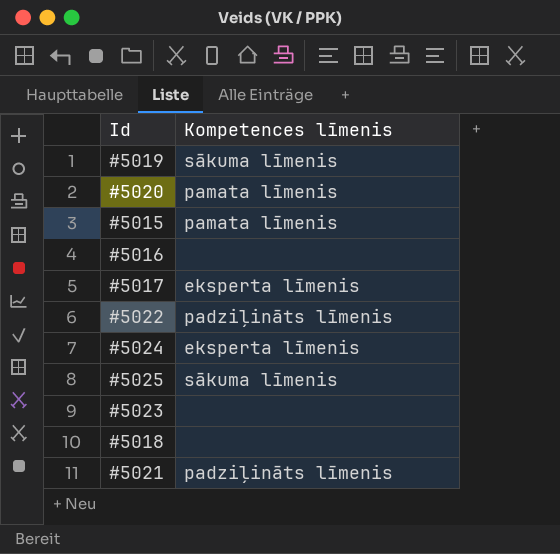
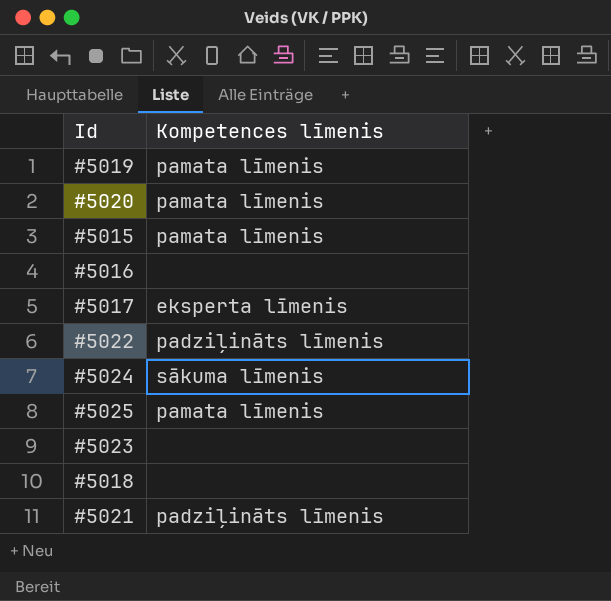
#5019 | Kompetences līmenis: sākuma līmenis -> pamata līmenis
#5024 | Kompetences līmenis: eksperta līmenis -> sākuma līmenis
#5025 | Kompetences līmenis: sākuma līmenis -> pamata līmenis

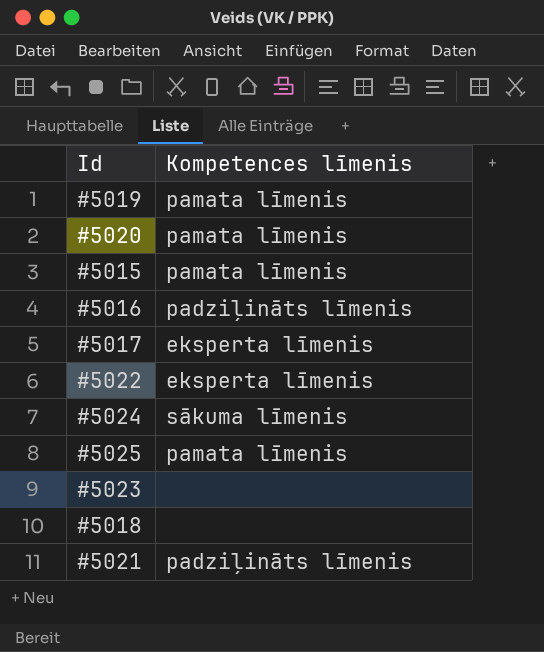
#5016 | Kompetences līmenis: none -> padziļināts līmenis
#5022 | Kompetences līmenis: padziļināts līmenis -> eksperta līmenis

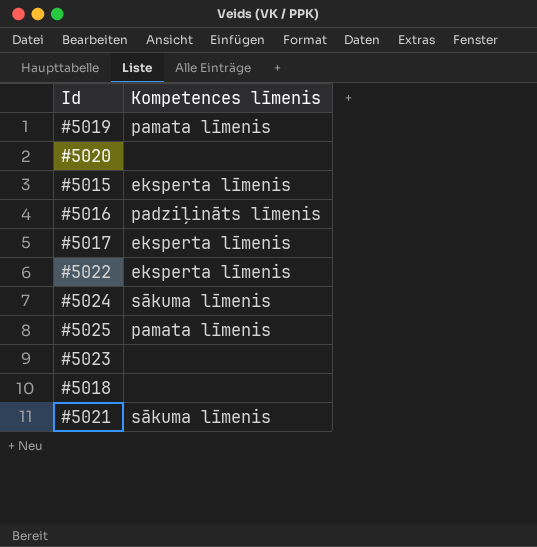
#5020 | Kompetences līmenis: pamata līmenis -> none
#5015 | Kompetences līmenis: pamata līmenis -> eksperta līmenis
#5021 | Kompetences līmenis: padziļināts līmenis -> sākuma līmenis

